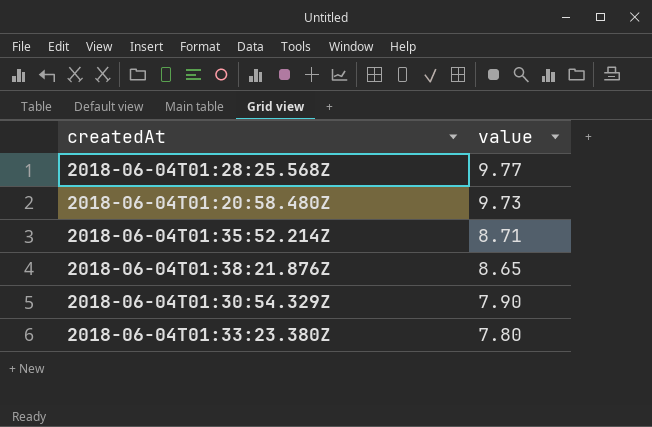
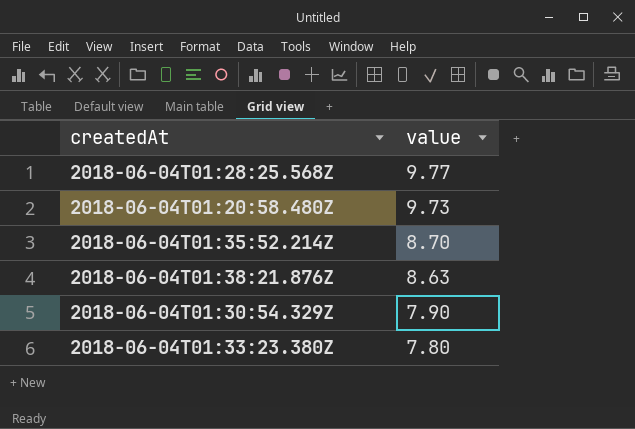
2018-06-04T01:35:52.214Z | value: 8.71 -> 8.70
2018-06-04T01:38:21.876Z | value: 8.65 -> 8.63

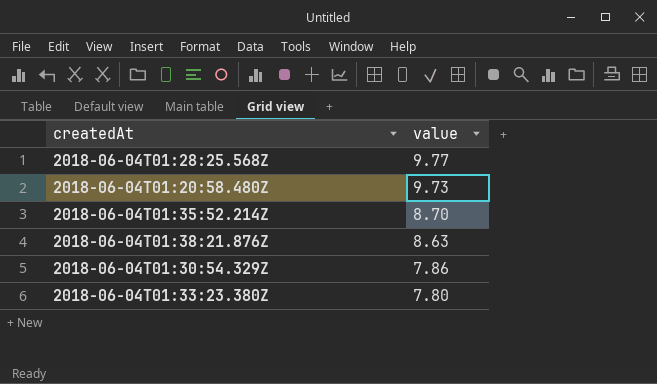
2018-06-04T01:30:54.329Z | value: 7.90 -> 7.86

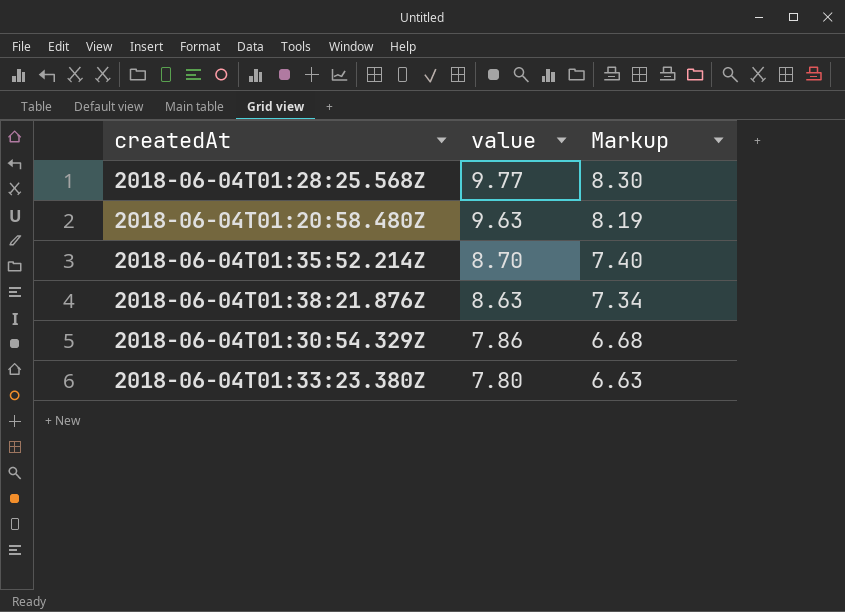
column Markup | formula: none -> [value] * 0.85
2018-06-04T01:20:58.480Z | value: 9.73 -> 9.63

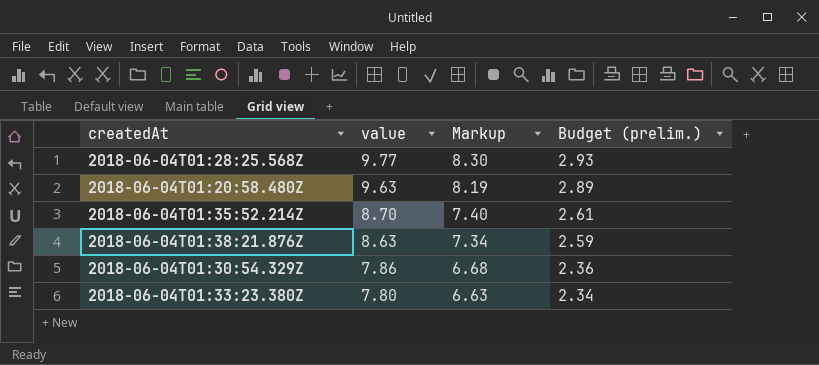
column Budget (prelim.) | formula: none -> [value] * 0.3

